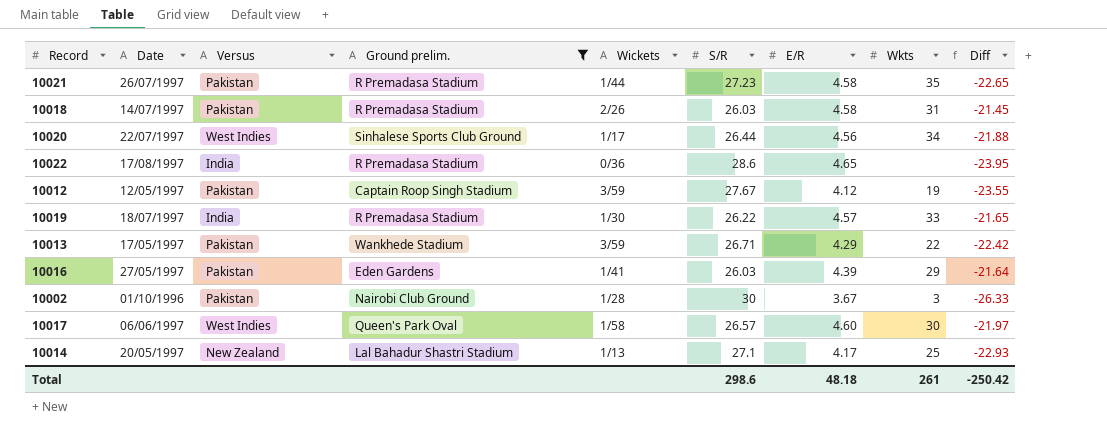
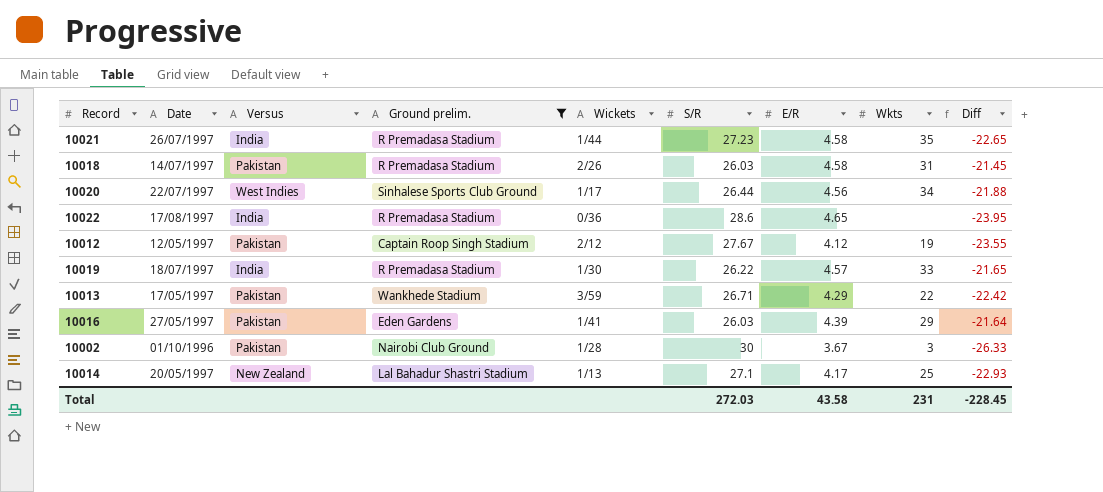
row 10017: 06/06/1997 | West Indies | Queen's Park Oval | 1/58 | 26.57 | 4.60 | 30 | -21.97 -> none
10021 | Versus: Pakistan -> India
10012 | Wickets: 3/59 -> 2/12
Total | S/R: 298.6 -> 272.03
Total | E/R: 48.18 -> 43.58
Total | Wkts: 261 -> 231
Total | Diff: -250.42 -> -228.45

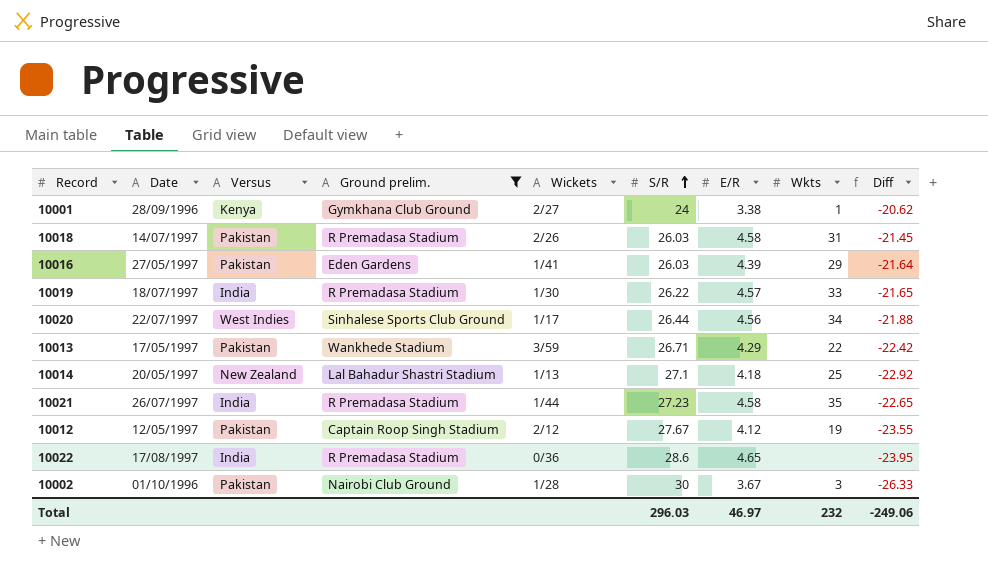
row order: none -> S/R ascending
row 10001: none -> 28/09/1996 | Kenya | Gymkhana Club Ground | 2/27 | 24 | 3.38 | 1 | -20.62
10014 | E/R: 4.17 -> 4.18
10014 | Diff: -22.93 -> -22.92
Total | S/R: 272.03 -> 296.03
Total | E/R: 43.58 -> 46.97
Total | Wkts: 231 -> 232
Total | Diff: -228.45 -> -249.06

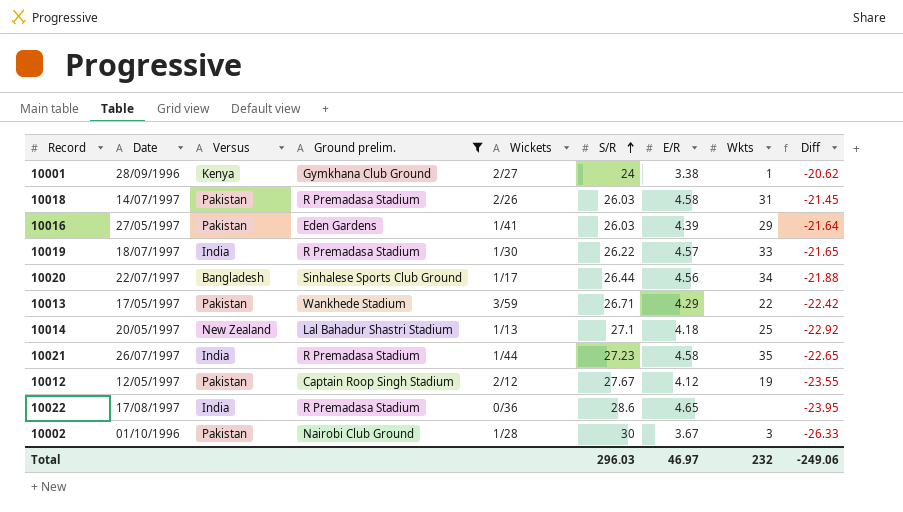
10020 | Versus: West Indies -> Bangladesh

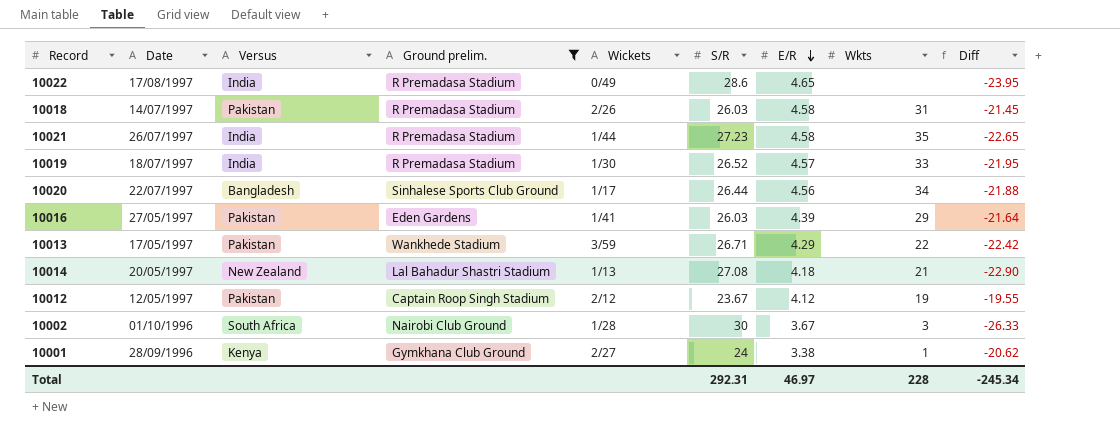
row order: S/R ascending -> E/R descending
10022 | Wickets: 0/36 -> 0/49
10019 | S/R: 26.22 -> 26.52
10019 | Diff: -21.65 -> -21.95
10014 | S/R: 27.1 -> 27.08
10014 | Wkts: 25 -> 21
10014 | Diff: -22.92 -> -22.90
10012 | S/R: 27.67 -> 23.67
10012 | Diff: -23.55 -> -19.55
10002 | Versus: Pakistan -> South Africa
Total | S/R: 296.03 -> 292.31
Total | Wkts: 232 -> 228
Total | Diff: -249.06 -> -245.34

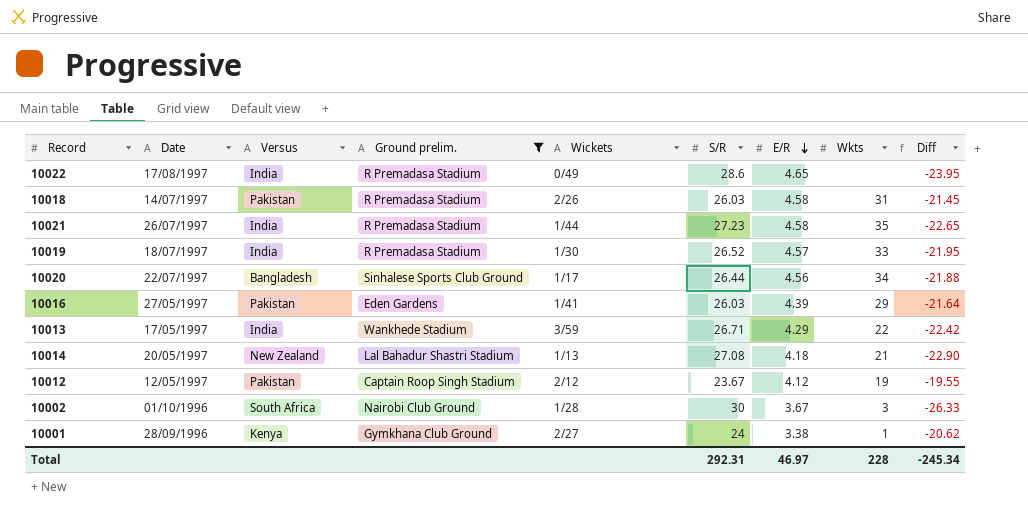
10013 | Versus: Pakistan -> India

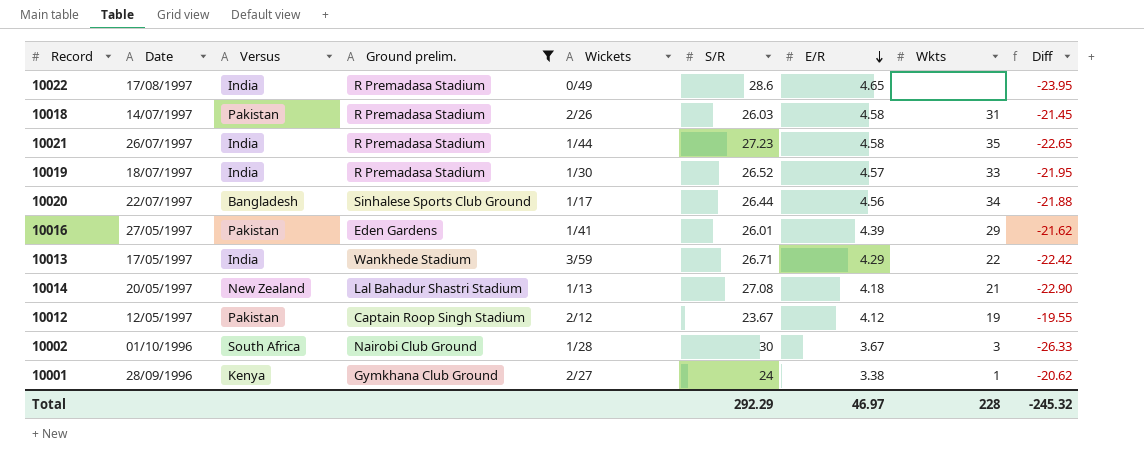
10016 | S/R: 26.03 -> 26.01
10016 | Diff: -21.64 -> -21.62
Total | S/R: 292.31 -> 292.29
Total | Diff: -245.34 -> -245.32

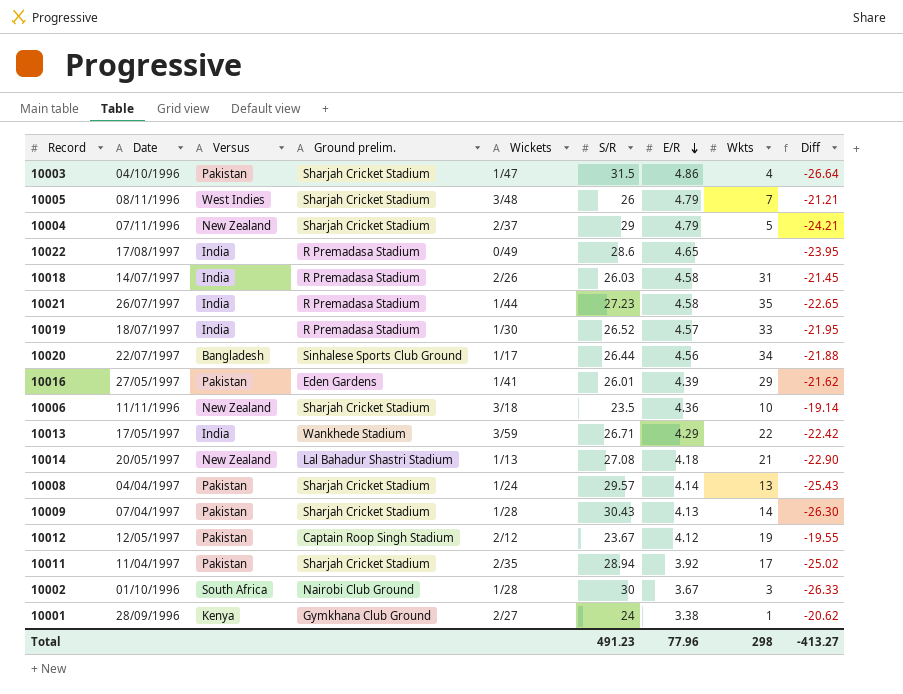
filter: Ground prelim. != Sharjah Cricket Stadium -> none
10018 | Versus: Pakistan -> India
Total | S/R: 292.29 -> 491.23
Total | E/R: 46.97 -> 77.96
Total | Wkts: 228 -> 298
Total | Diff: -245.32 -> -413.27

